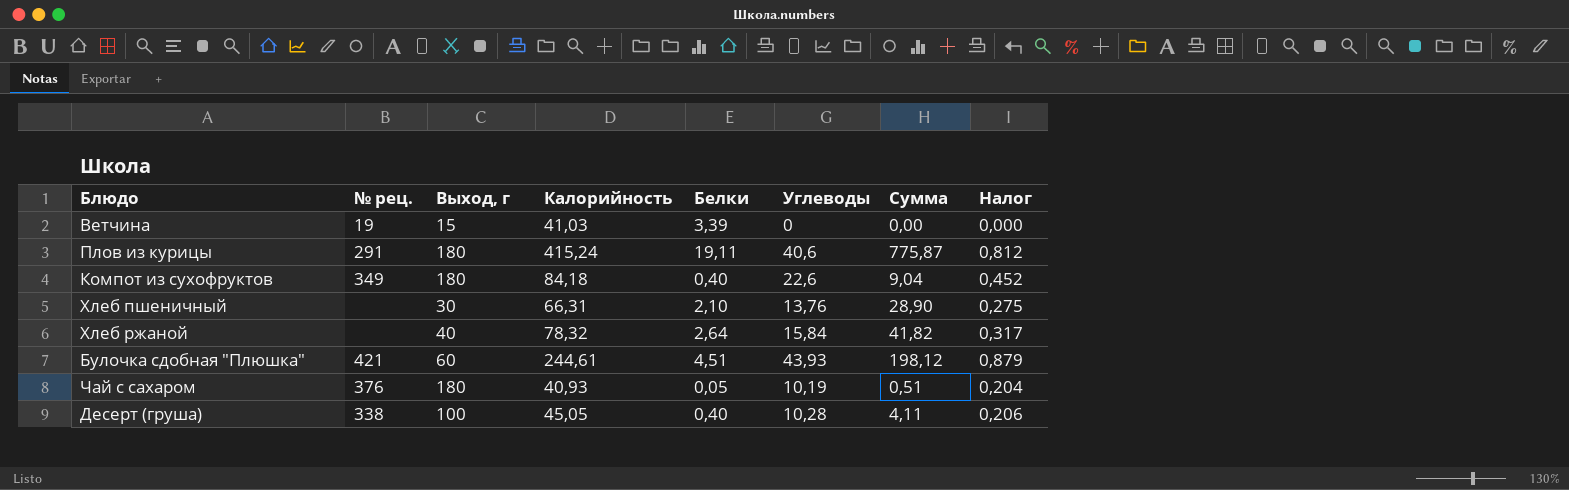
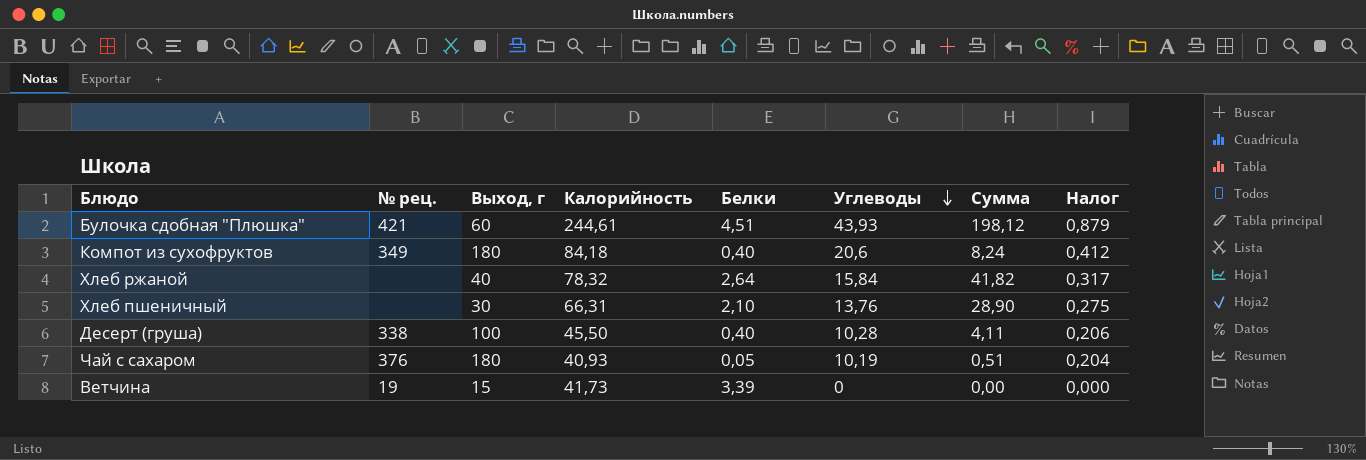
row order: none -> Углеводы descending
row Плов из курицы: 291 | 180 | 415,24 | 19,11 | 40,6 | 775,87 | 0,812 -> none
Компот из сухофруктов | Углеводы: 22,6 -> 20,6
Компот из сухофруктов | Сумма: 9,04 -> 8,24
Компот из сухофруктов | Налог: 0,452 -> 0,412
Десерт (груша) | Калорийность: 45,05 -> 45,50
Ветчина | Калорийность: 41,03 -> 41,73

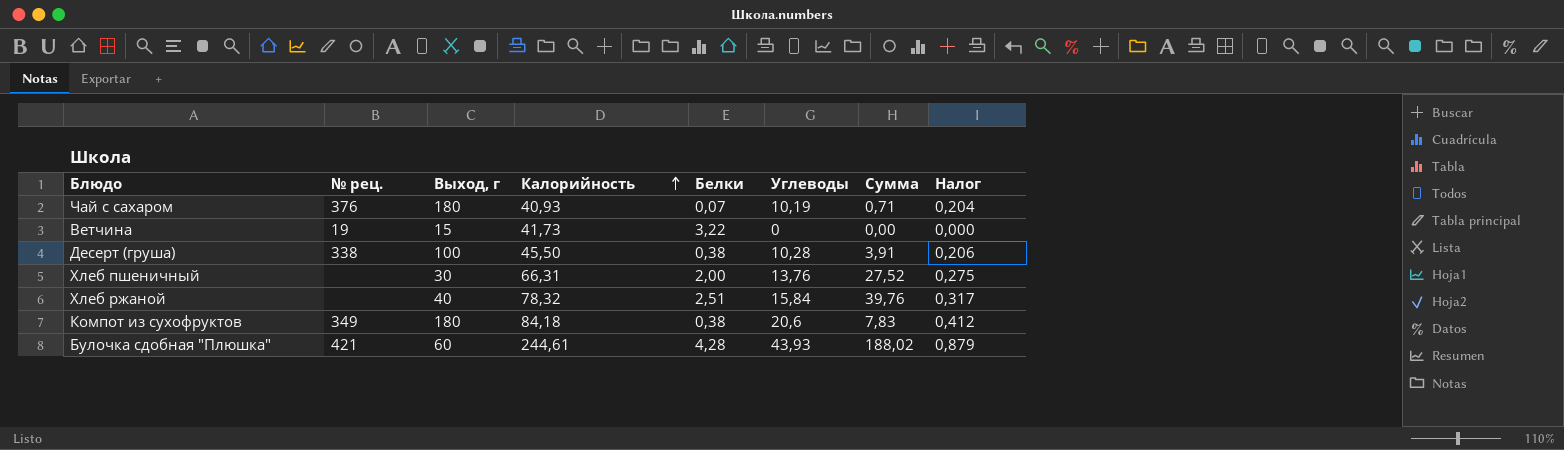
row order: Углеводы descending -> Калорийность ascending
Чай с сахаром | Белки: 0,05 -> 0,07
Чай с сахаром | Сумма: 0,51 -> 0,71
Ветчина | Белки: 3,39 -> 3,22
Десерт (груша) | Белки: 0,40 -> 0,38
Десерт (груша) | Сумма: 4,11 -> 3,91
Хлеб пшеничный | Белки: 2,10 -> 2,00
Хлеб пшеничный | Сумма: 28,90 -> 27,52
Хлеб ржаной | Белки: 2,64 -> 2,51
Хлеб ржаной | Сумма: 41,82 -> 39,76
Компот из сухофруктов | Белки: 0,40 -> 0,38
Компот из сухофруктов | Сумма: 8,24 -> 7,83
Булочка сдобная "Плюшка" | Белки: 4,51 -> 4,28
Булочка сдобная "Плюшка" | Сумма: 198,12 -> 188,02

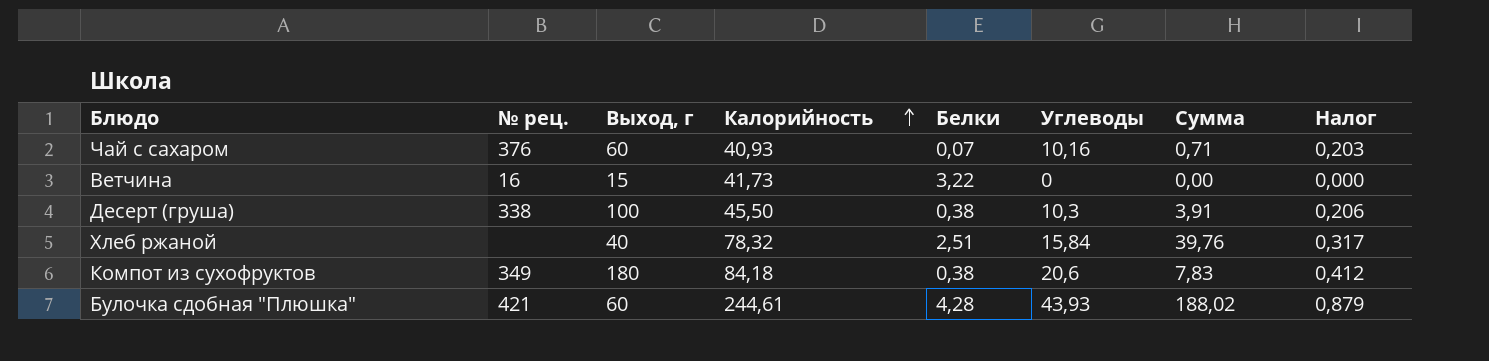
row Хлеб пшеничный: none | 30 | 66,31 | 2,00 | 13,76 | 27,52 | 0,275 -> none
Чай с сахаром | Выход, г: 180 -> 60
Чай с сахаром | Углеводы: 10,19 -> 10,16
Чай с сахаром | Налог: 0,204 -> 0,203
Ветчина | № рец.: 19 -> 16
Десерт (груша) | Углеводы: 10,28 -> 10,3

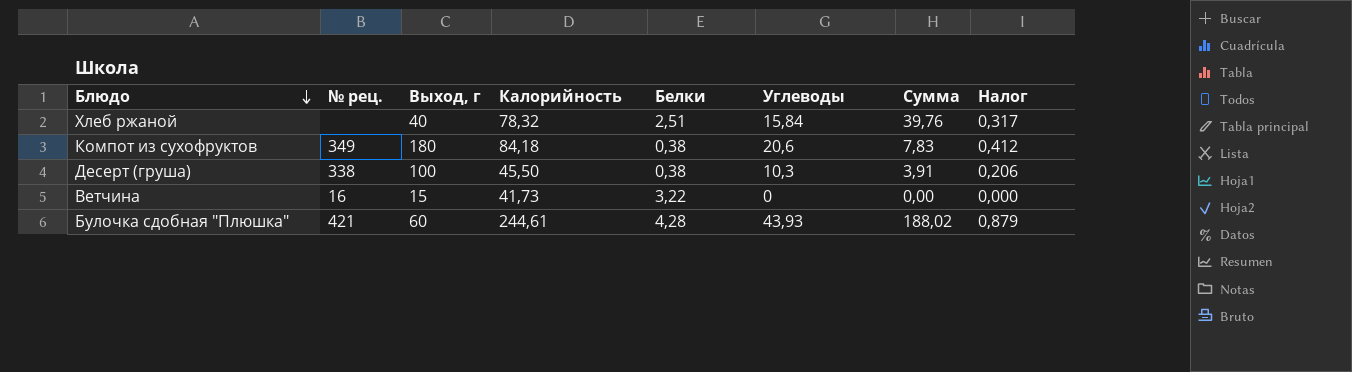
row order: Калорийность ascending -> Блюдо descending
row Чай с сахаром: 376 | 60 | 40,93 | 0,07 | 10,16 | 0,71 | 0,203 -> none

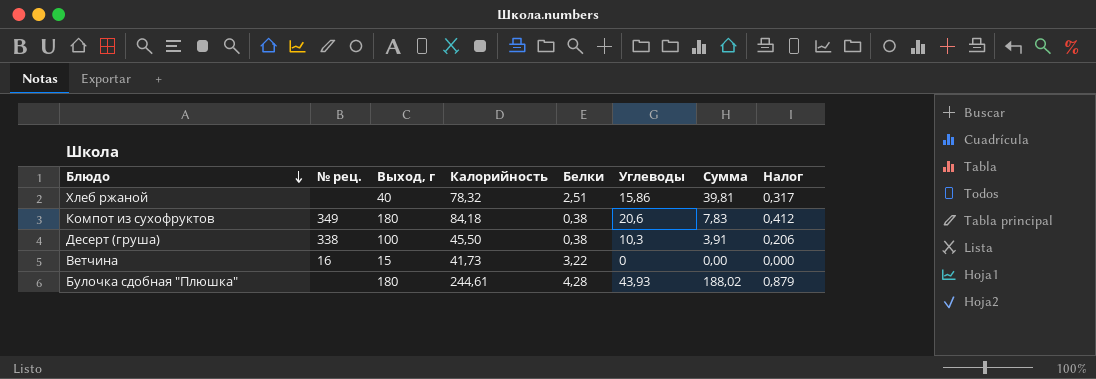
Хлеб ржаной | Углеводы: 15,84 -> 15,86
Хлеб ржаной | Сумма: 39,76 -> 39,81
Булочка сдобная "Плюшка" | № рец.: 421 -> none
Булочка сдобная "Плюшка" | Выход, г: 60 -> 180

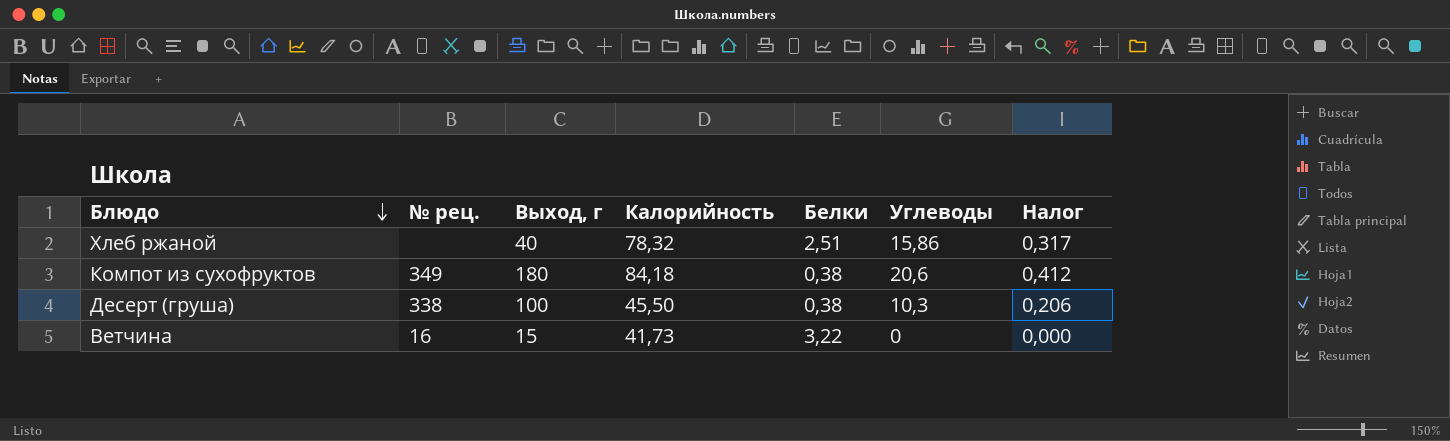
column Сумма | formula: [Белки] * [Углеводы] -> none
row Булочка сдобная "Плюшка": none | 180 | 244,61 | 4,28 | 43,93 | 188,02 | 0,879 -> none

